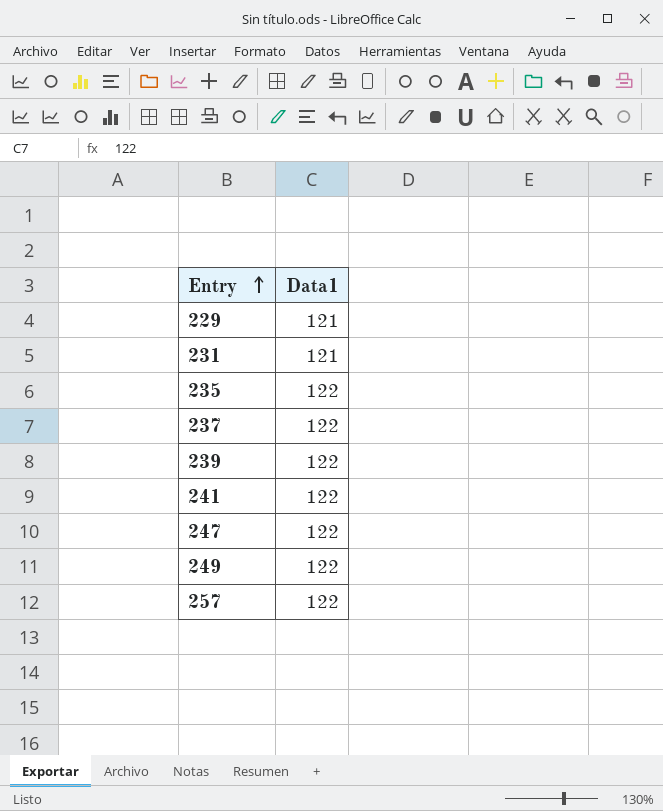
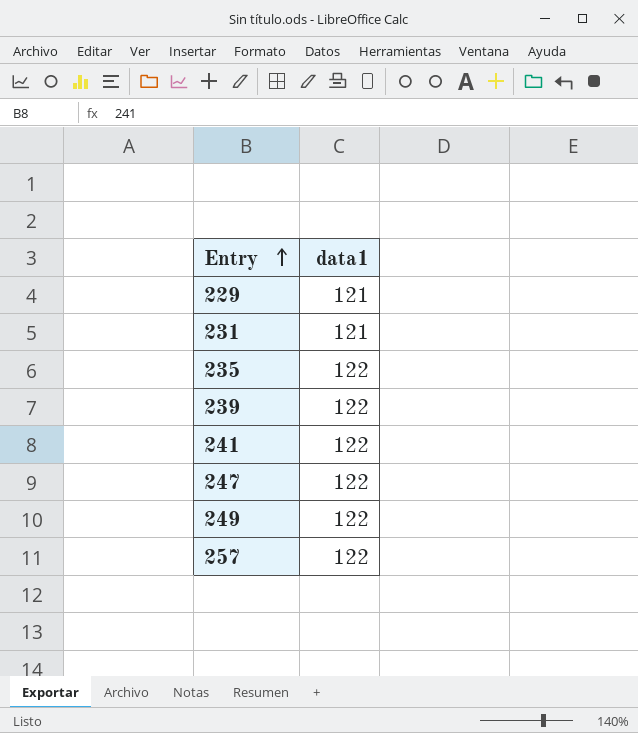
column name: Data1 -> data1
row 237: 122 -> none

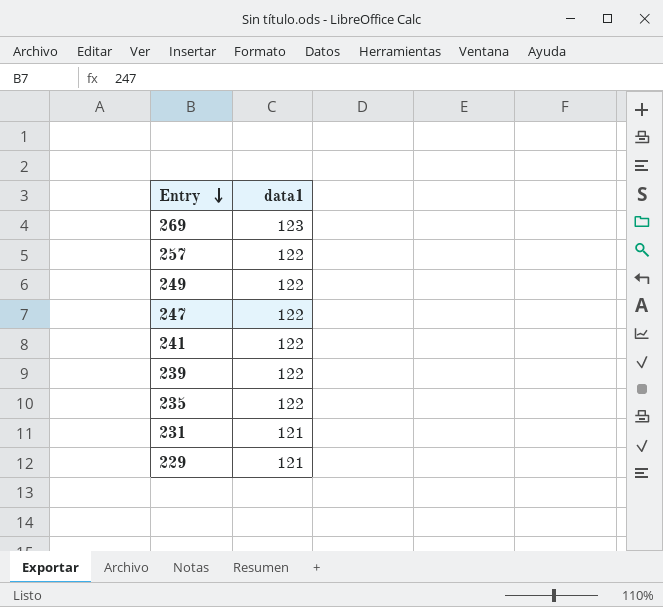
row order: Entry ascending -> Entry descending
row 269: none -> 123

